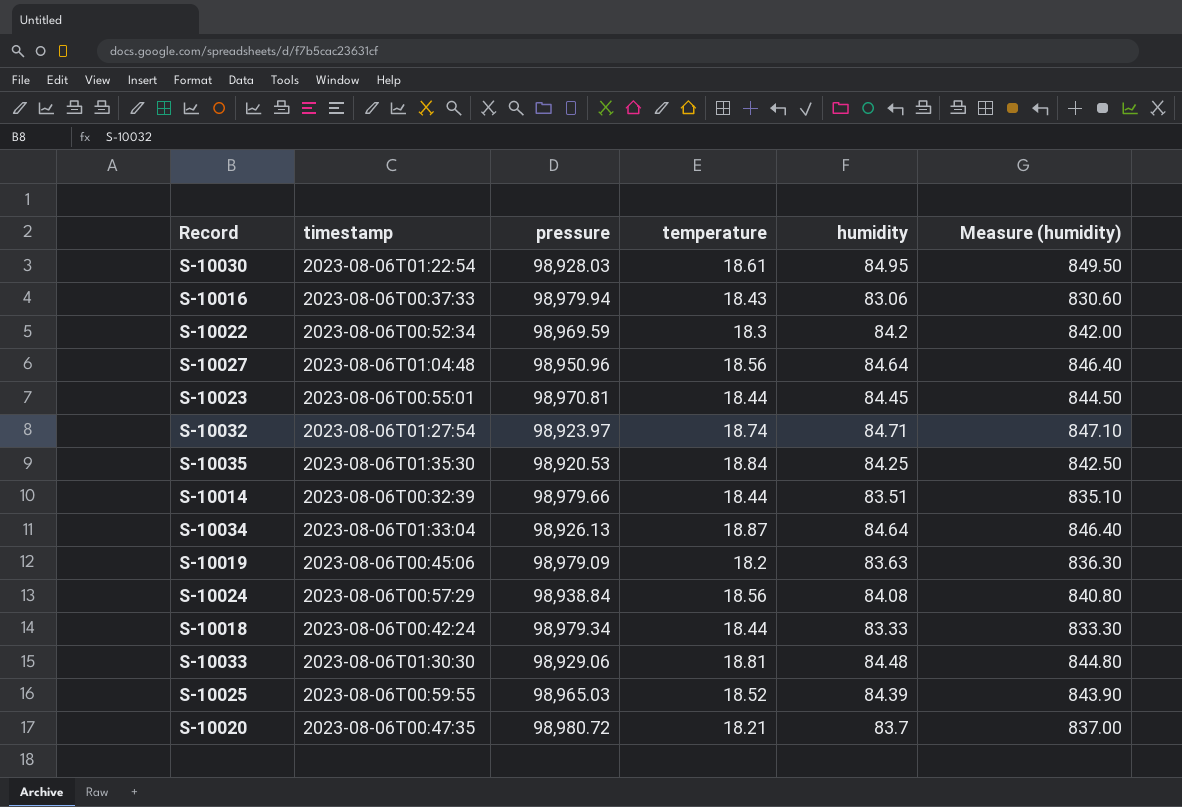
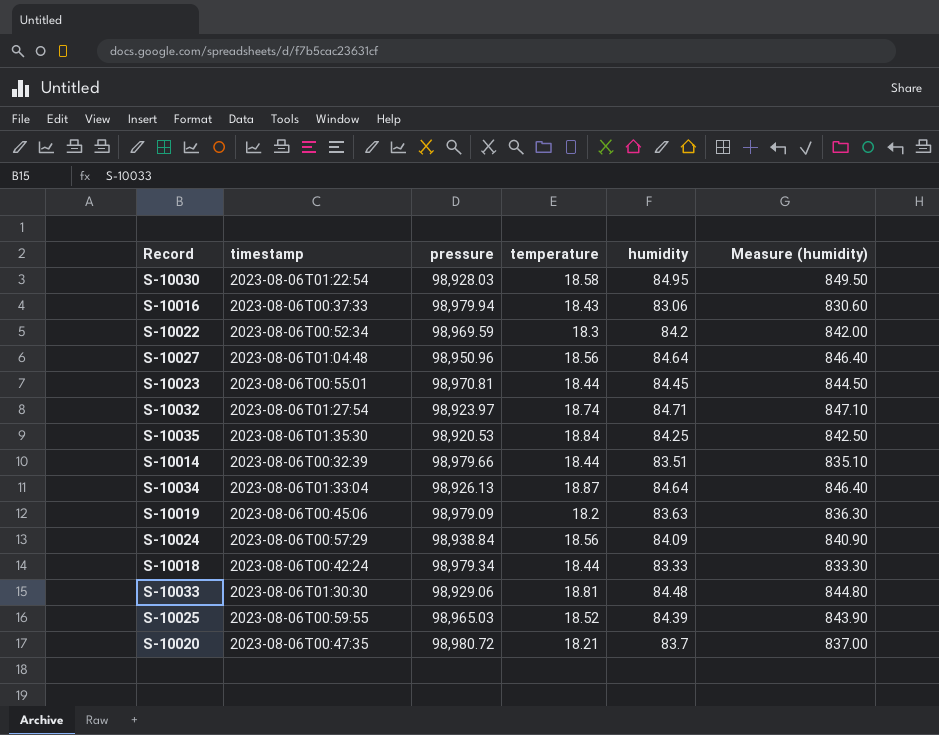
S-10030 | temperature: 18.61 -> 18.58
S-10024 | humidity: 84.08 -> 84.09
S-10024 | Measure (humidity): 840.80 -> 840.90

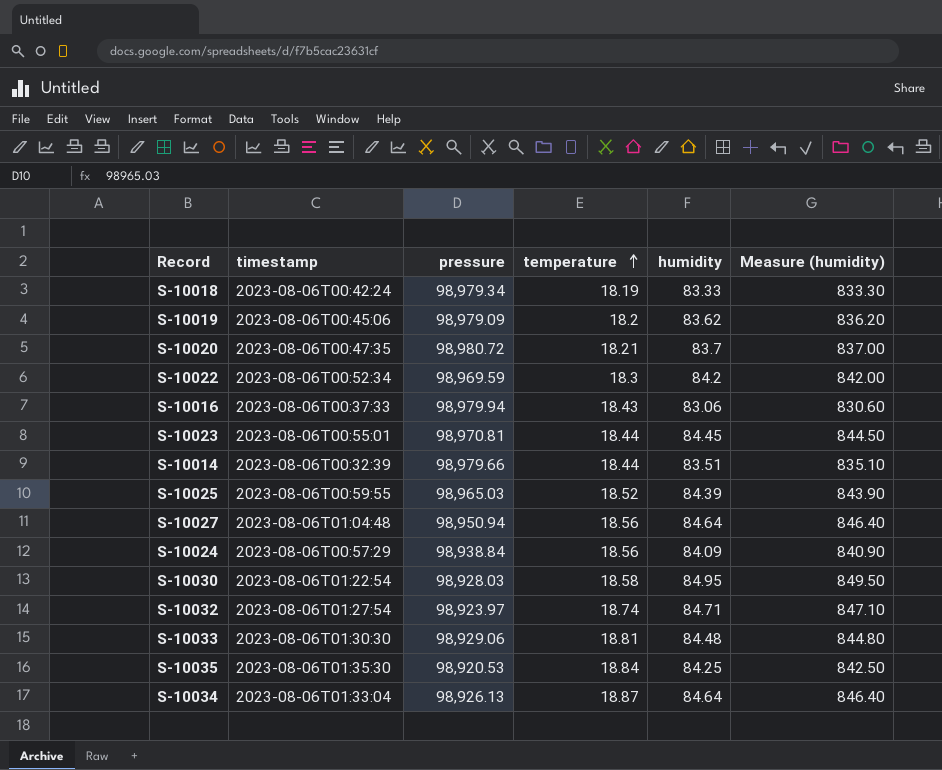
row order: none -> temperature ascending
S-10018 | temperature: 18.44 -> 18.19
S-10019 | humidity: 83.63 -> 83.62
S-10019 | Measure (humidity): 836.30 -> 836.20
S-10027 | pressure: 98,950.96 -> 98,950.94

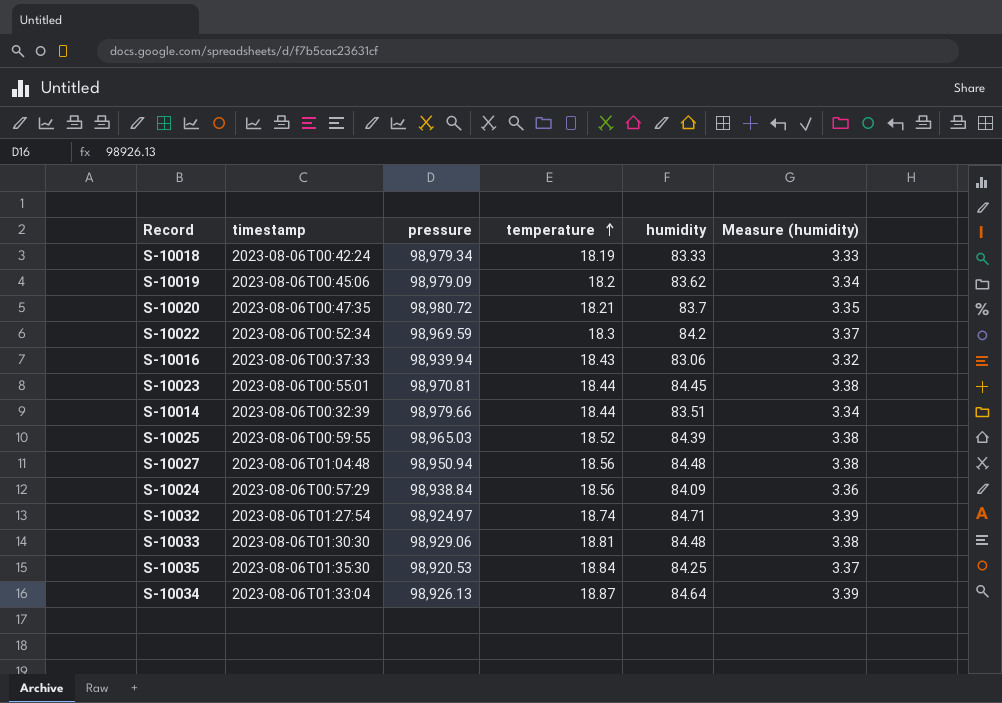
column Measure (humidity) | formula: [humidity] * 10 -> [humidity] * 0.04
row S-10030: 2023-08-06T01:22:54 | 98,928.03 | 18.58 | 84.95 | 849.50 -> none
S-10016 | pressure: 98,979.94 -> 98,939.94
S-10027 | humidity: 84.64 -> 84.48
S-10032 | pressure: 98,923.97 -> 98,924.97

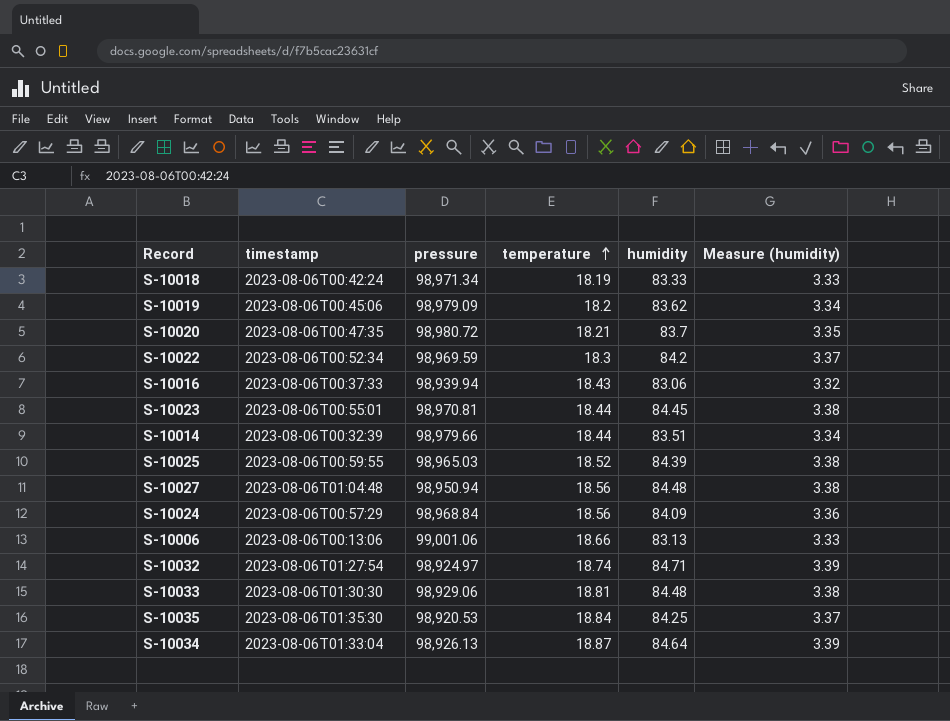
S-10018 | pressure: 98,979.34 -> 98,971.34
S-10024 | pressure: 98,938.84 -> 98,968.84
row S-10006: none -> 2023-08-06T00:13:06 | 99,001.06 | 18.66 | 83.13 | 3.33

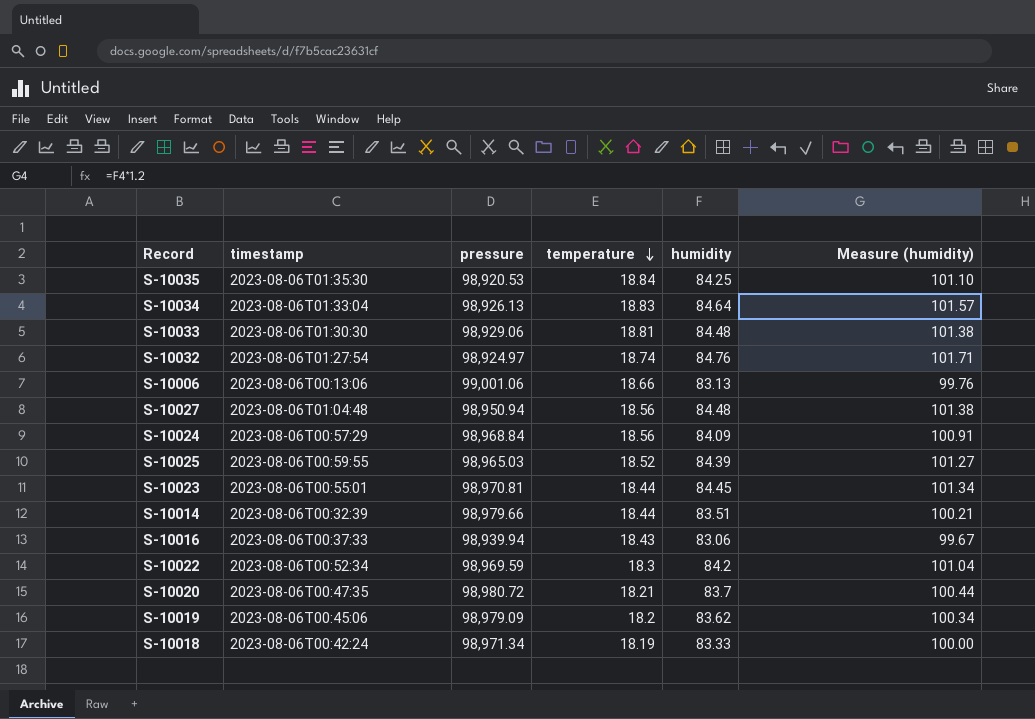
row order: temperature ascending -> temperature descending
column Measure (humidity) | formula: [humidity] * 0.04 -> [humidity] * 1.2
S-10034 | temperature: 18.87 -> 18.83
S-10032 | humidity: 84.71 -> 84.76

